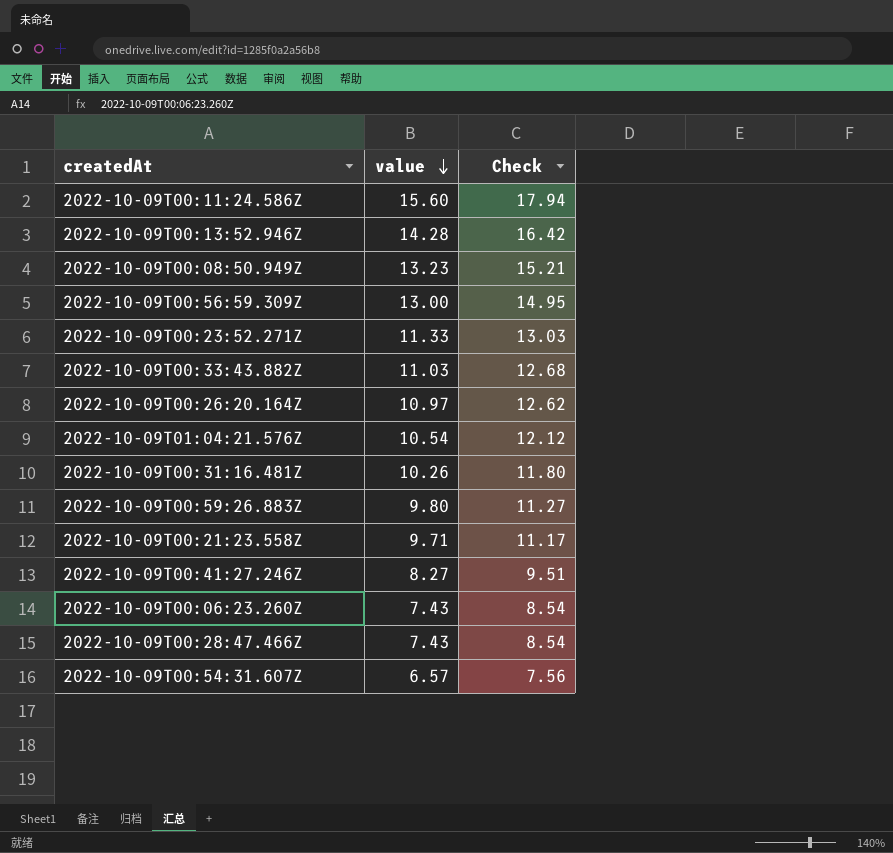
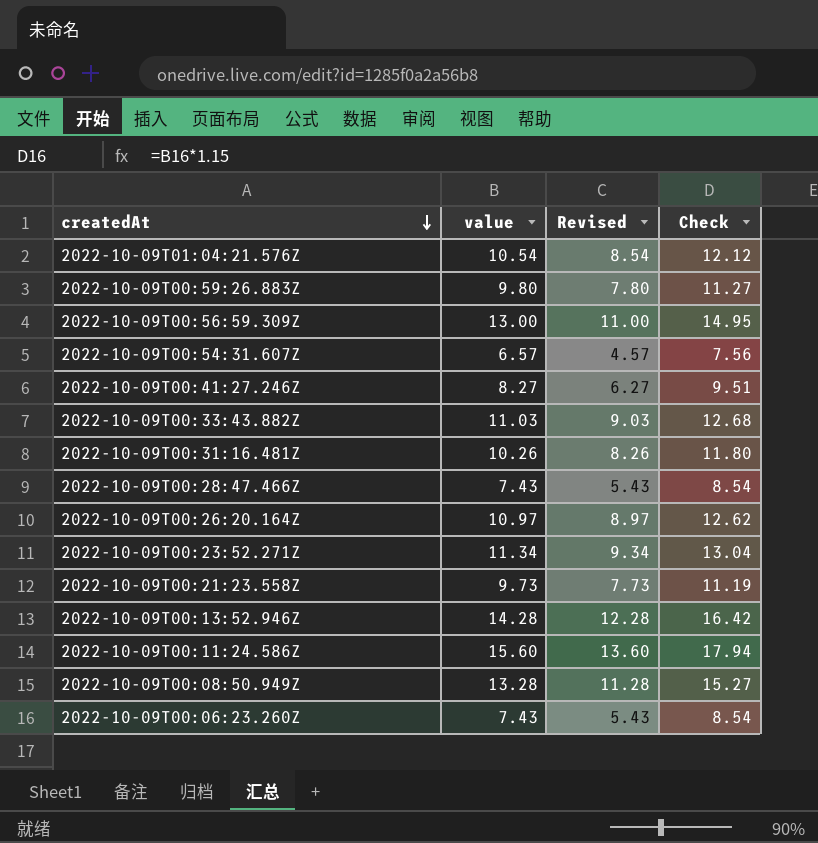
row order: value descending -> createdAt descending
column Revised | formula: none -> [value] - 2
2022-10-09T00:23:52.271Z | value: 11.33 -> 11.34
2022-10-09T00:23:52.271Z | Check: 13.03 -> 13.04
2022-10-09T00:21:23.558Z | value: 9.71 -> 9.73
2022-10-09T00:21:23.558Z | Check: 11.17 -> 11.19
2022-10-09T00:08:50.949Z | value: 13.23 -> 13.28
2022-10-09T00:08:50.949Z | Check: 15.21 -> 15.27

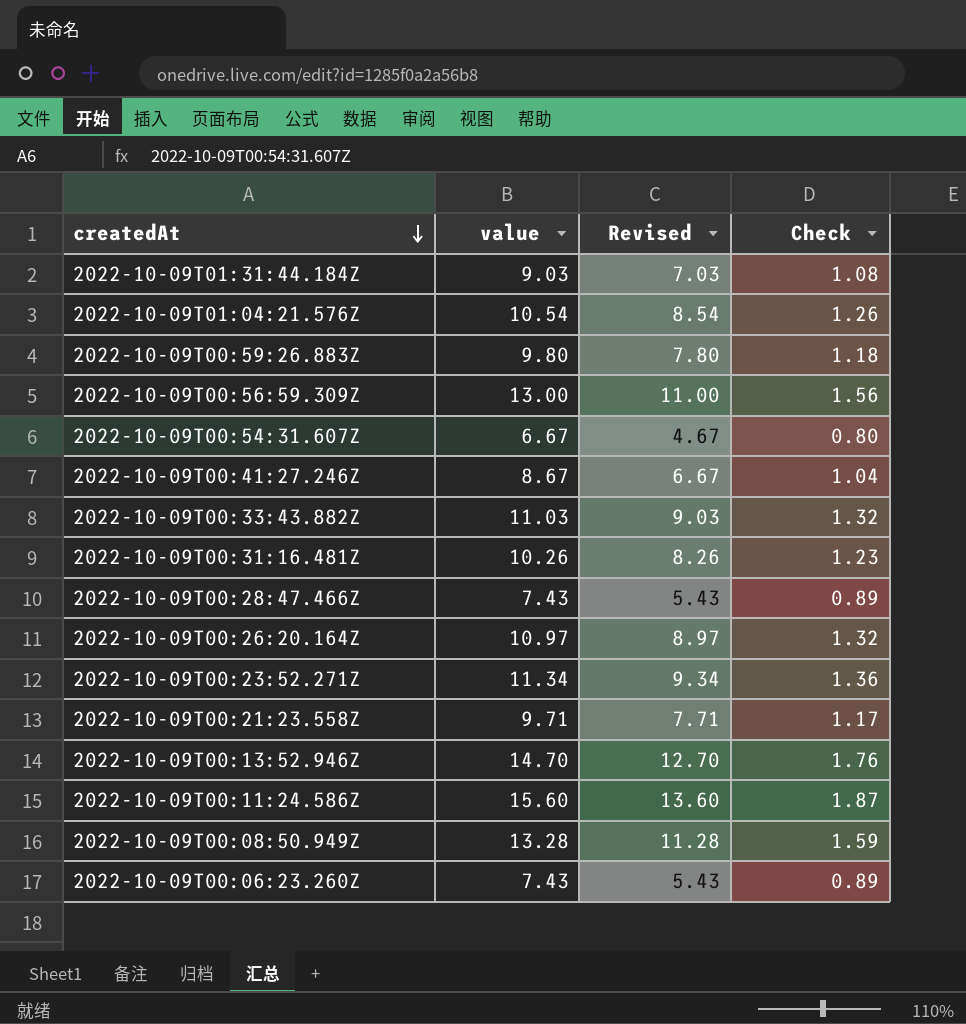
column Check | formula: [value] * 1.15 -> [value] * 0.12
row 2022-10-09T01:31:44.184Z: none -> 9.03 | 7.03 | 1.08
2022-10-09T00:54:31.607Z | value: 6.57 -> 6.67
2022-10-09T00:54:31.607Z | Revised: 4.57 -> 4.67
2022-10-09T00:41:27.246Z | value: 8.27 -> 8.67
2022-10-09T00:41:27.246Z | Revised: 6.27 -> 6.67
2022-10-09T00:21:23.558Z | value: 9.73 -> 9.71
2022-10-09T00:21:23.558Z | Revised: 7.73 -> 7.71
2022-10-09T00:13:52.946Z | value: 14.28 -> 14.70
2022-10-09T00:13:52.946Z | Revised: 12.28 -> 12.70

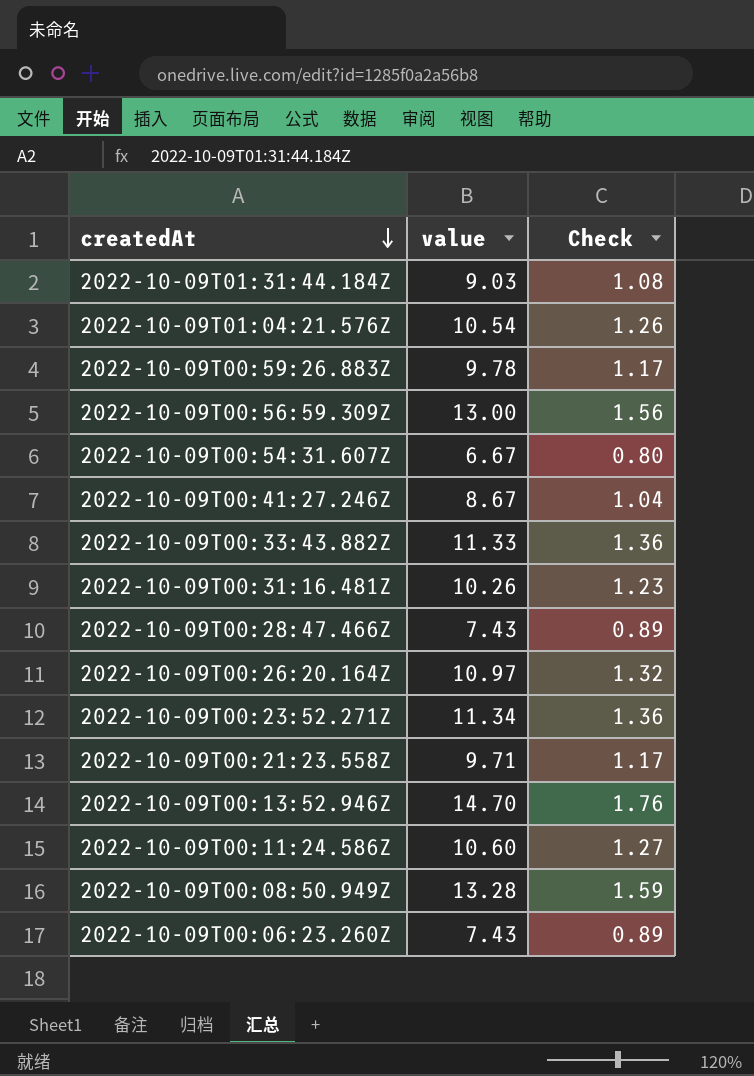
column Revised | formula: [value] - 2 -> none
2022-10-09T00:59:26.883Z | value: 9.80 -> 9.78
2022-10-09T00:59:26.883Z | Check: 1.18 -> 1.17
2022-10-09T00:33:43.882Z | value: 11.03 -> 11.33
2022-10-09T00:33:43.882Z | Check: 1.32 -> 1.36
2022-10-09T00:11:24.586Z | value: 15.60 -> 10.60
2022-10-09T00:11:24.586Z | Check: 1.87 -> 1.27

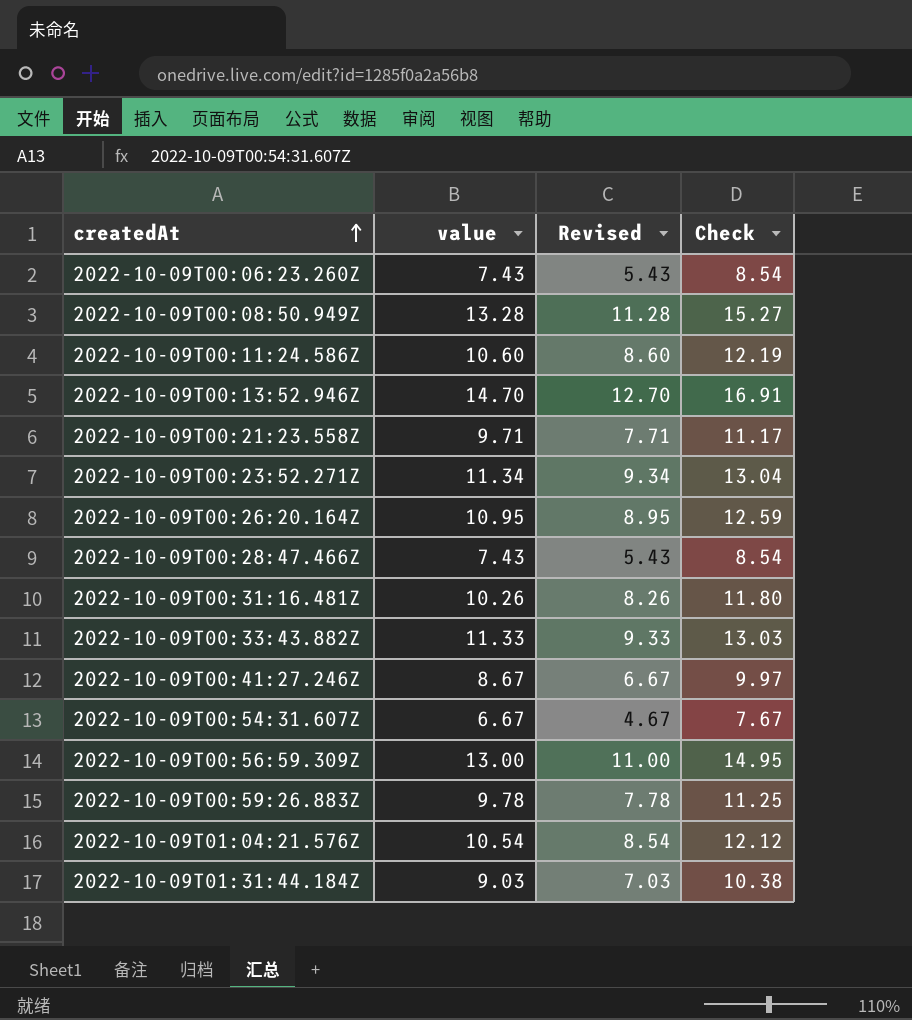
row order: createdAt descending -> createdAt ascending
column Revised | formula: none -> [value] - 2
column Check | formula: [value] * 0.12 -> [value] * 1.15
2022-10-09T00:26:20.164Z | value: 10.97 -> 10.95

